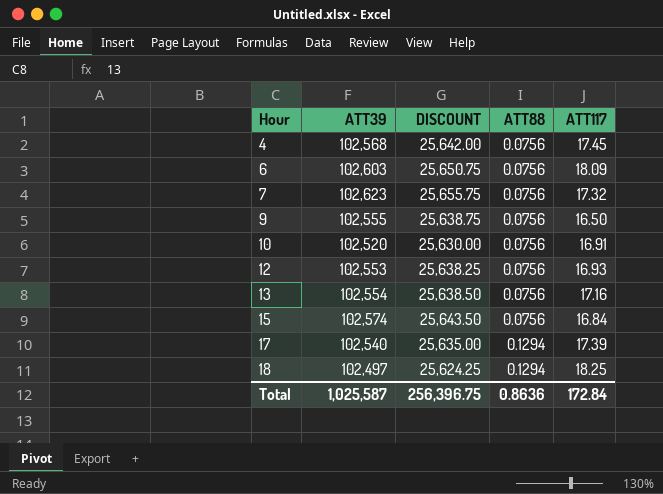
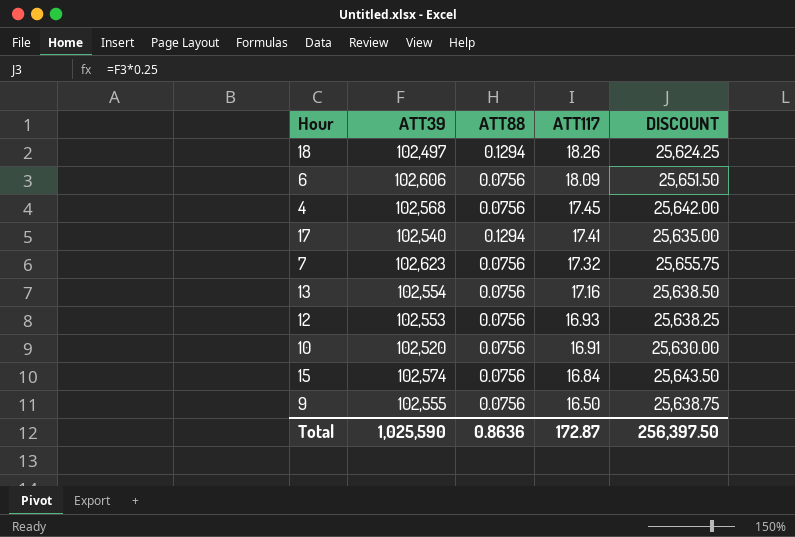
row order: Hour ascending -> ATT117 descending
column DISCOUNT | position: 3 -> 5
18 | ATT117: 18.25 -> 18.26
6 | ATT39: 102,603 -> 102,606
6 | DISCOUNT: 25,650.75 -> 25,651.50
17 | ATT117: 17.39 -> 17.41
Total | ATT39: 1,025,587 -> 1,025,590
Total | ATT117: 172.84 -> 172.87
Total | DISCOUNT: 256,396.75 -> 256,397.50

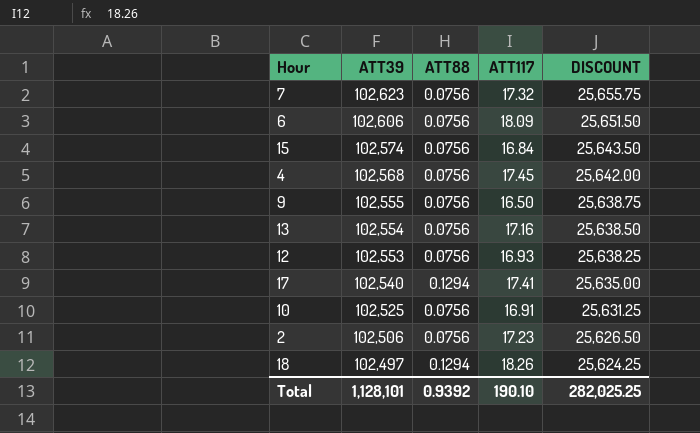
row order: ATT117 descending -> ATT39 descending
10 | ATT39: 102,520 -> 102,525
10 | DISCOUNT: 25,630.00 -> 25,631.25
row 2: none -> 102,506 | 0.0756 | 17.23 | 25,626.50
Total | ATT39: 1,025,590 -> 1,128,101
Total | ATT88: 0.8636 -> 0.9392
Total | ATT117: 172.87 -> 190.10
Total | DISCOUNT: 256,397.50 -> 282,025.25

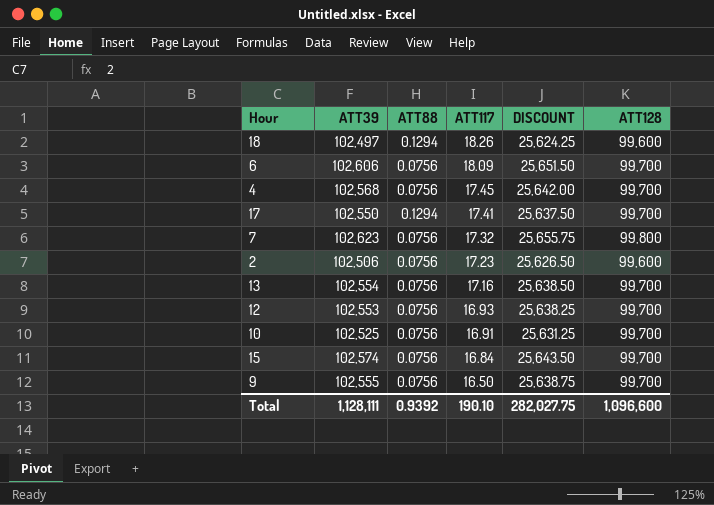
row order: ATT39 descending -> ATT117 descending
column ATT128 | position: none -> 6
17 | ATT39: 102,540 -> 102,550
17 | DISCOUNT: 25,635.00 -> 25,637.50
Total | ATT39: 1,128,101 -> 1,128,111
Total | DISCOUNT: 282,025.25 -> 282,027.75

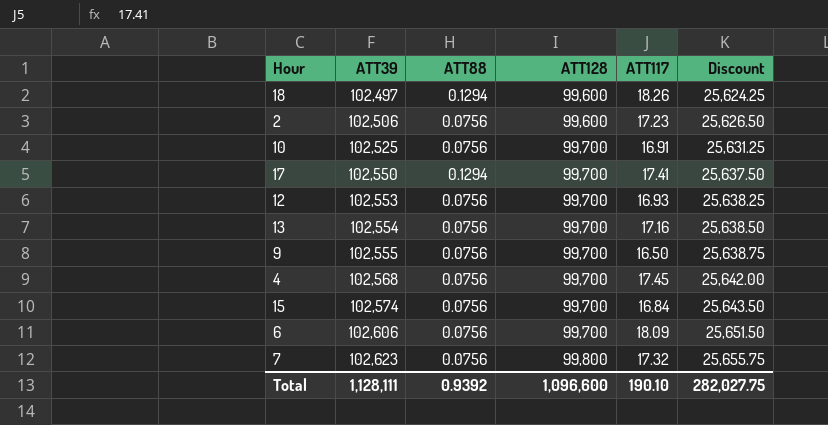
row order: ATT117 descending -> ATT39 ascending
column ATT128 | position: 6 -> 4
column name: DISCOUNT -> Discount

